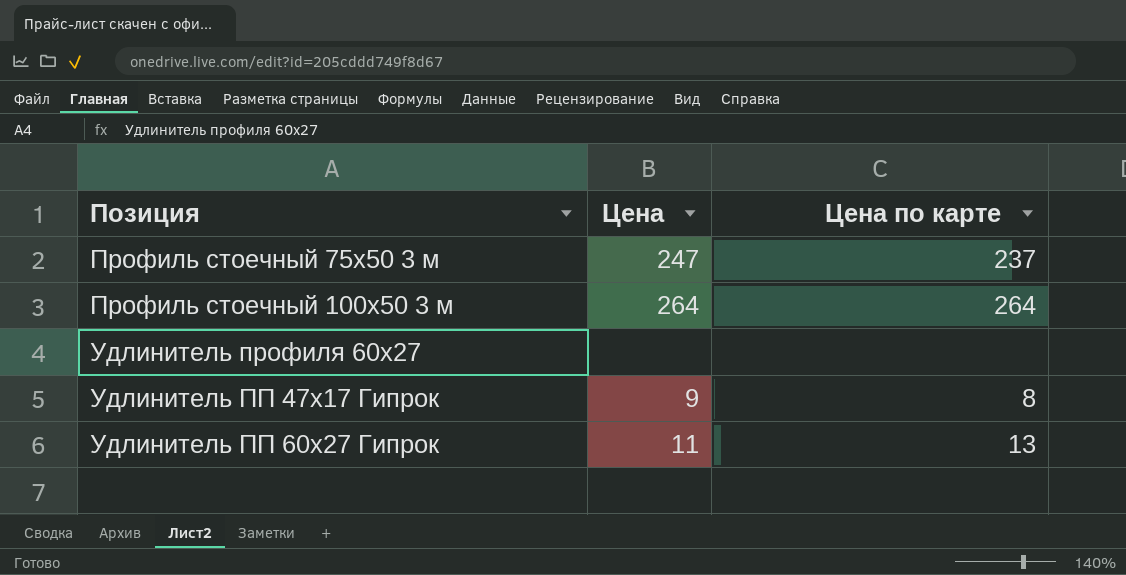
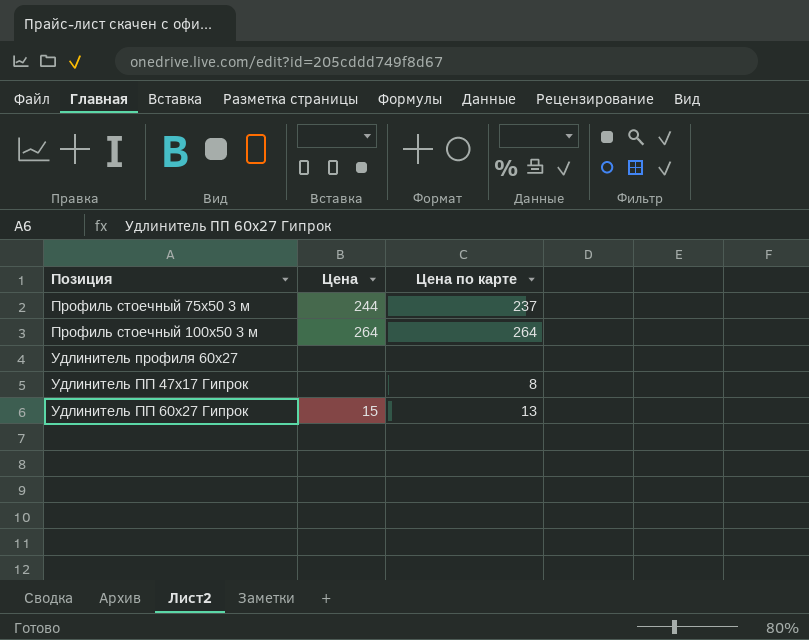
Профиль стоечный 75х50 3 м | Цена: 247 -> 244
Удлинитель ПП 47х17 Гипрок | Цена: 9 -> none
Удлинитель ПП 60х27 Гипрок | Цена: 11 -> 15

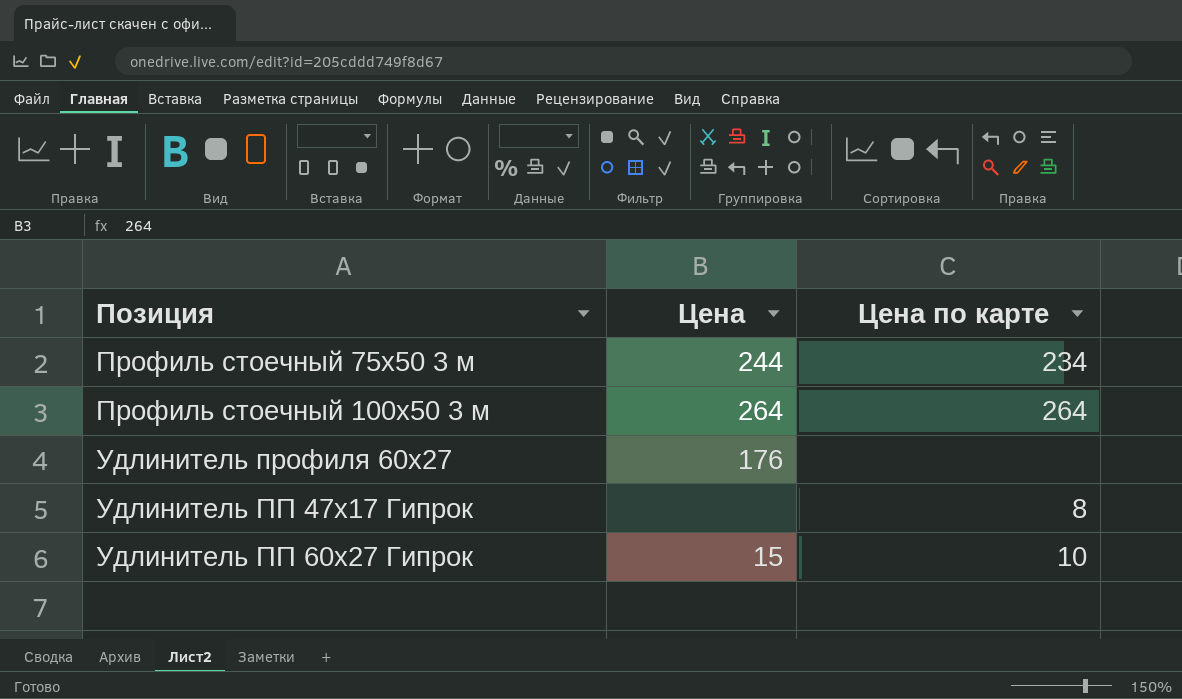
Профиль стоечный 75х50 3 м | Цена по карте: 237 -> 234
Удлинитель профиля 60х27 | Цена: none -> 176
Удлинитель ПП 60х27 Гипрок | Цена по карте: 13 -> 10

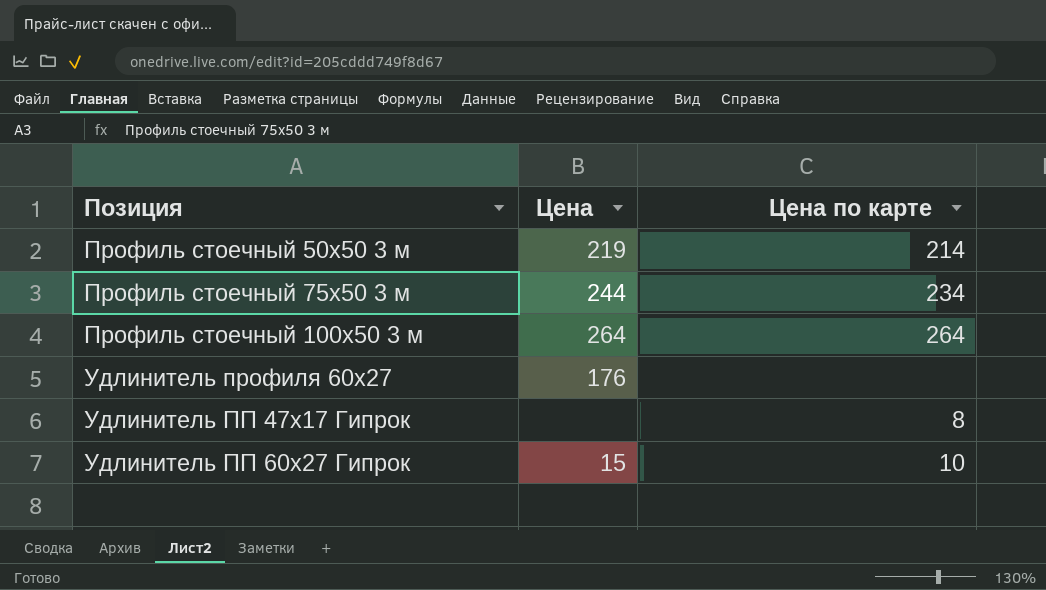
row Профиль стоечный 50х50 3 м: none -> 219 | 214

